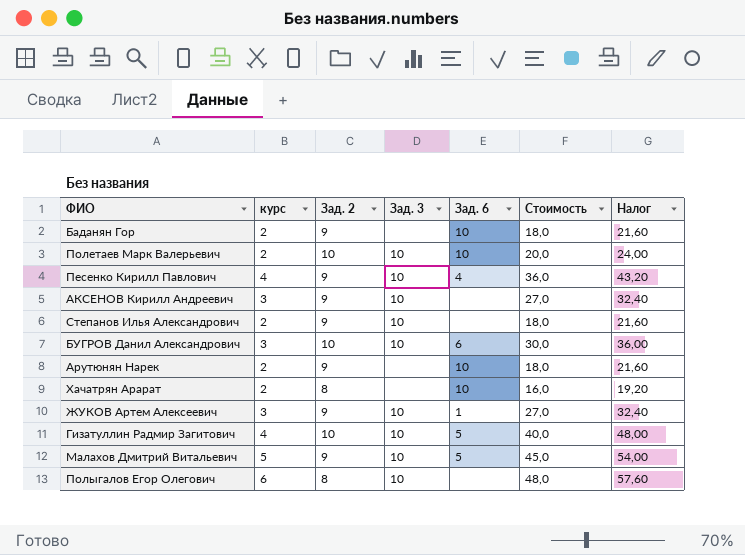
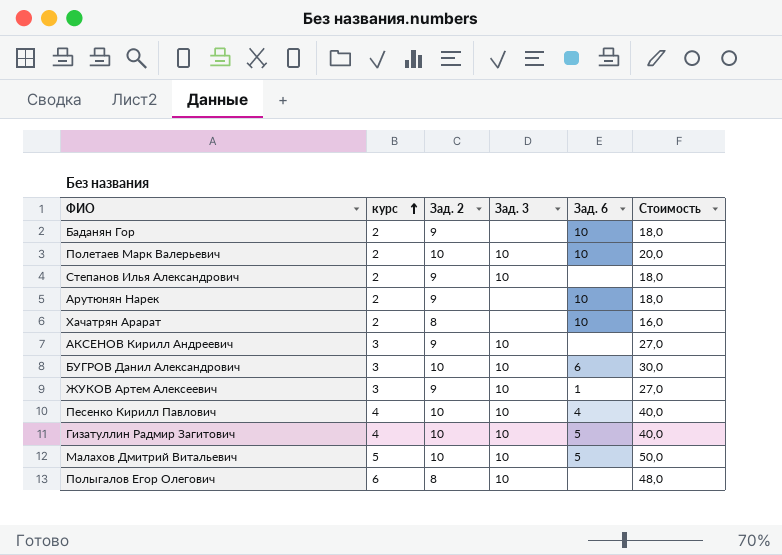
row order: none -> курс ascending
column Налог | formula: [Стоимость] * 1,2 -> none
Песенко Кирилл Павлович | Зад. 2: 9 -> 10
Песенко Кирилл Павлович | Стоимость: 36,0 -> 40,0
Малахов Дмитрий Витальевич | Зад. 2: 9 -> 10
Малахов Дмитрий Витальевич | Стоимость: 45,0 -> 50,0

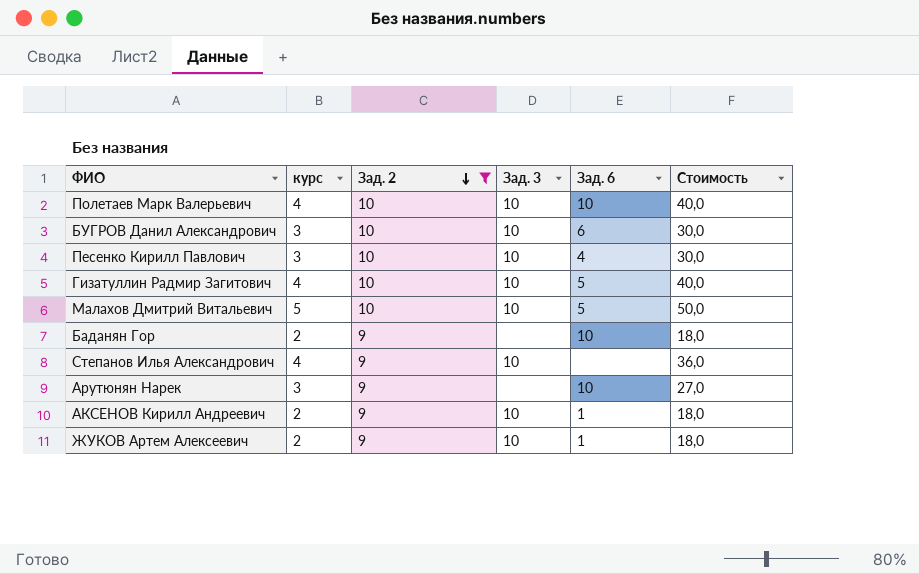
filter: none -> Зад. 2 != 8
row order: курс ascending -> Зад. 2 descending
Полетаев Марк Валерьевич | курс: 2 -> 4
Полетаев Марк Валерьевич | Стоимость: 20,0 -> 40,0
Песенко Кирилл Павлович | курс: 4 -> 3
Песенко Кирилл Павлович | Стоимость: 40,0 -> 30,0
Степанов Илья Александрович | курс: 2 -> 4
Степанов Илья Александрович | Стоимость: 18,0 -> 36,0
Арутюнян Нарек | курс: 2 -> 3
Арутюнян Нарек | Стоимость: 18,0 -> 27,0
АКСЕНОВ Кирилл Андреевич | курс: 3 -> 2
АКСЕНОВ Кирилл Андреевич | Зад. 6: none -> 1
АКСЕНОВ Кирилл Андреевич | Стоимость: 27,0 -> 18,0
ЖУКОВ Артем Алексеевич | курс: 3 -> 2
ЖУКОВ Артем Алексеевич | Стоимость: 27,0 -> 18,0

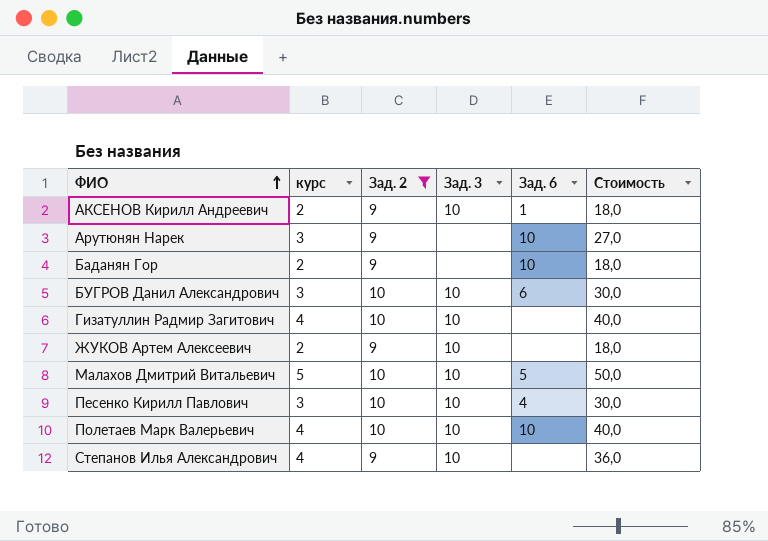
row order: Зад. 2 descending -> ФИО ascending
Гизатуллин Радмир Загитович | Зад. 6: 5 -> none
ЖУКОВ Артем Алексеевич | Зад. 6: 1 -> none

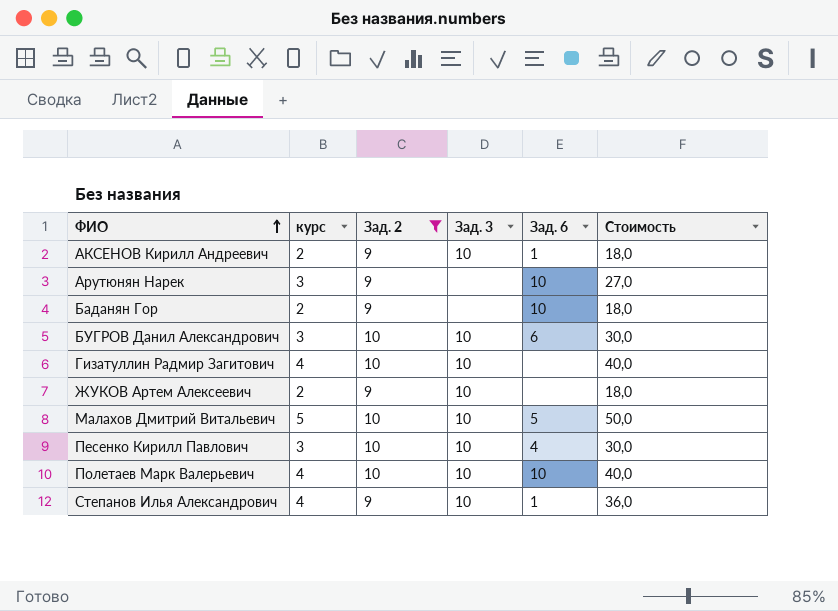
Степанов Илья Александрович | Зад. 6: none -> 1

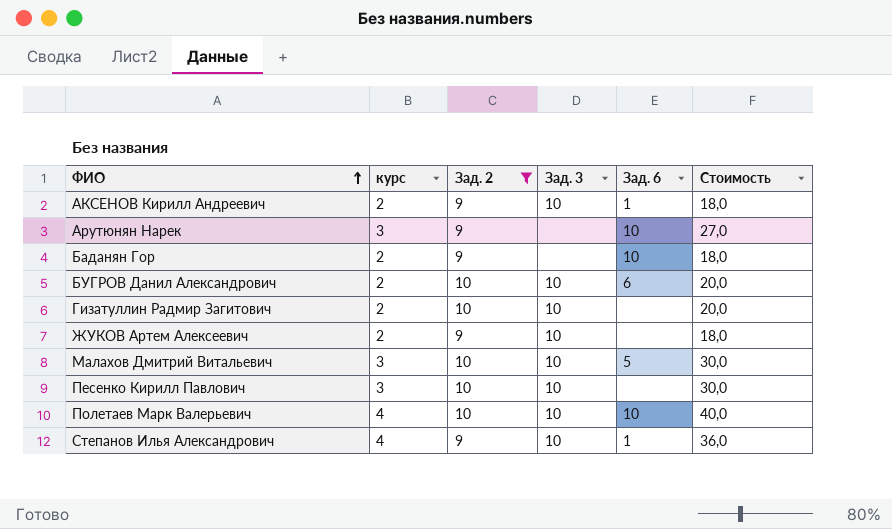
БУГРОВ Данил Александрович | курс: 3 -> 2
БУГРОВ Данил Александрович | Стоимость: 30,0 -> 20,0
Гизатуллин Радмир Загитович | курс: 4 -> 2
Гизатуллин Радмир Загитович | Стоимость: 40,0 -> 20,0
Малахов Дмитрий Витальевич | курс: 5 -> 3
Малахов Дмитрий Витальевич | Стоимость: 50,0 -> 30,0
Песенко Кирилл Павлович | Зад. 6: 4 -> none

